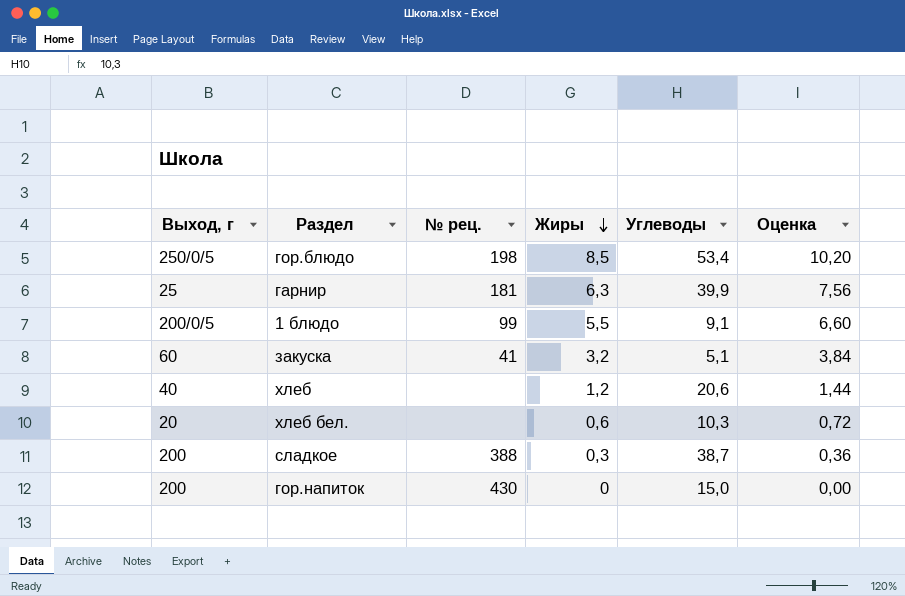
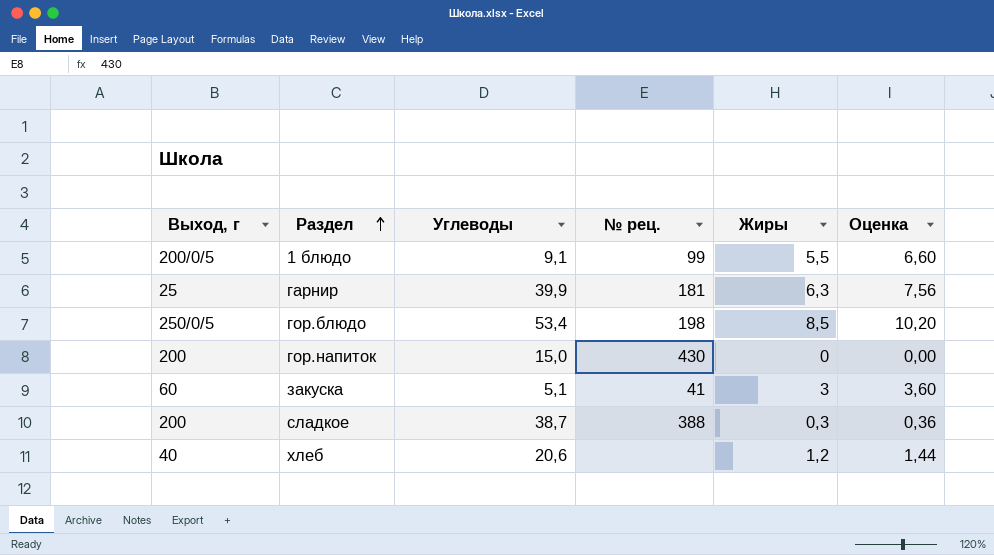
row order: Жиры descending -> Раздел ascending
column Углеводы | position: 5 -> 3
row хлеб бел.: 20 | none | 0,6 | 10,3 | 0,72 -> none
закуска | Жиры: 3,2 -> 3
закуска | Оценка: 3,84 -> 3,60

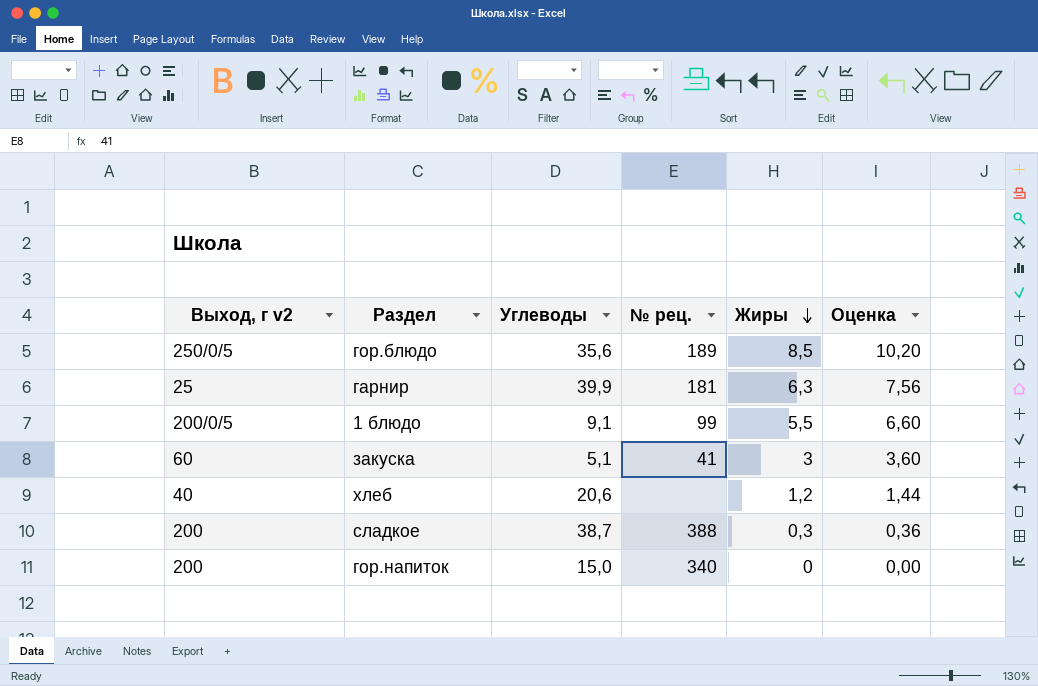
row order: Раздел ascending -> Жиры descending
column name: Выход, г -> Выход, г v2
гор.блюдо | Углеводы: 53,4 -> 35,6
гор.блюдо | № рец.: 198 -> 189
гор.напиток | № рец.: 430 -> 340

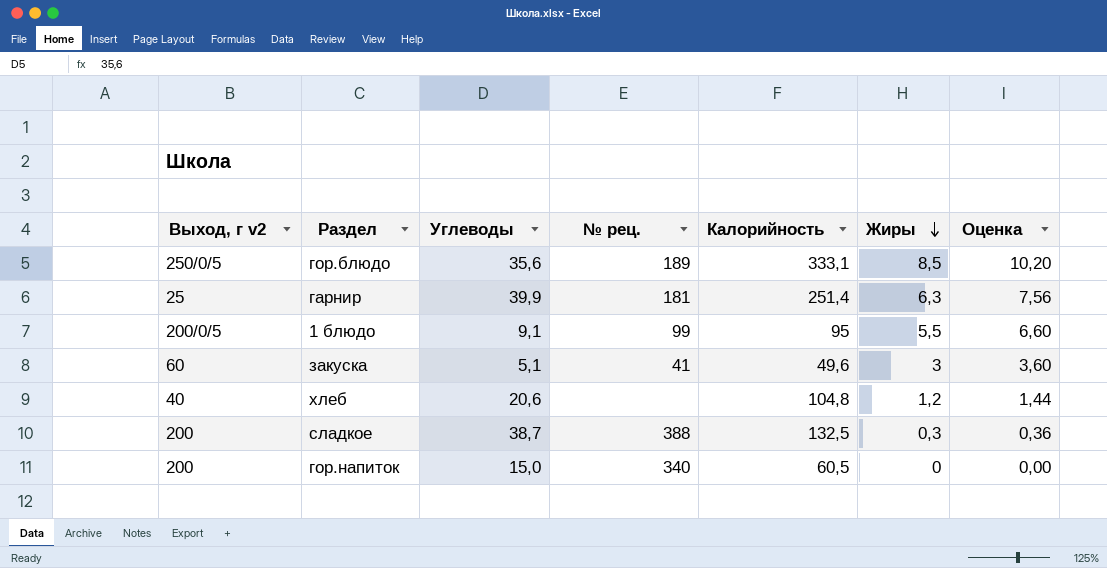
column Калорийность | position: none -> 5

